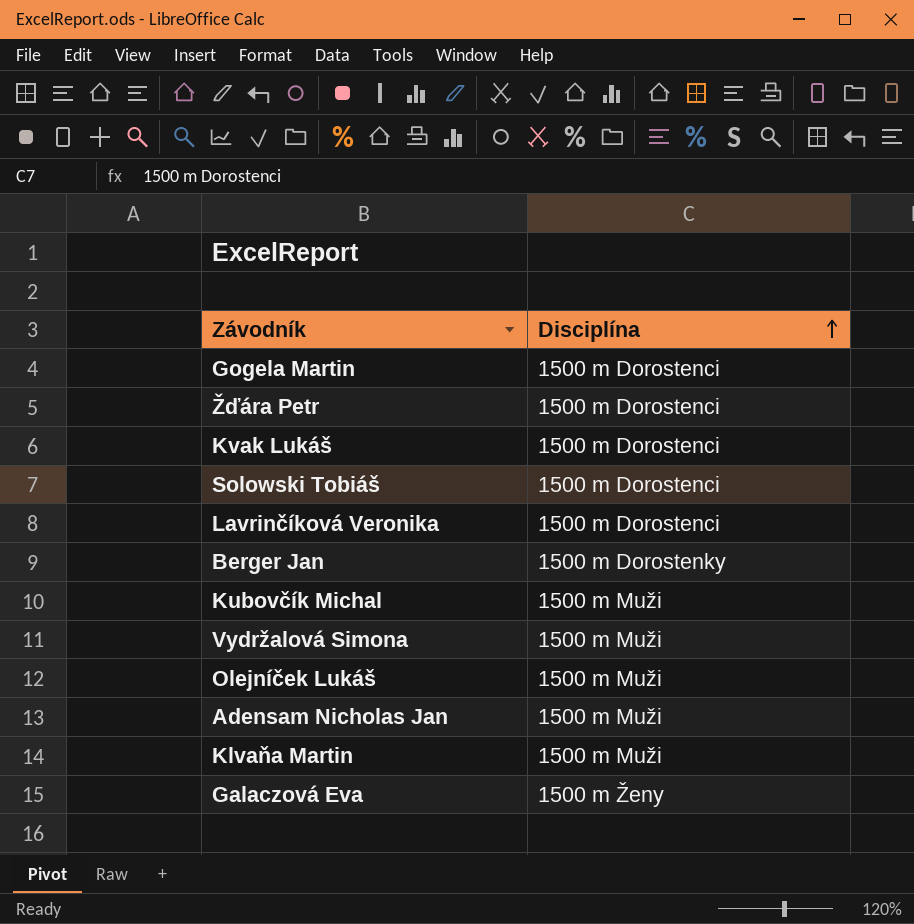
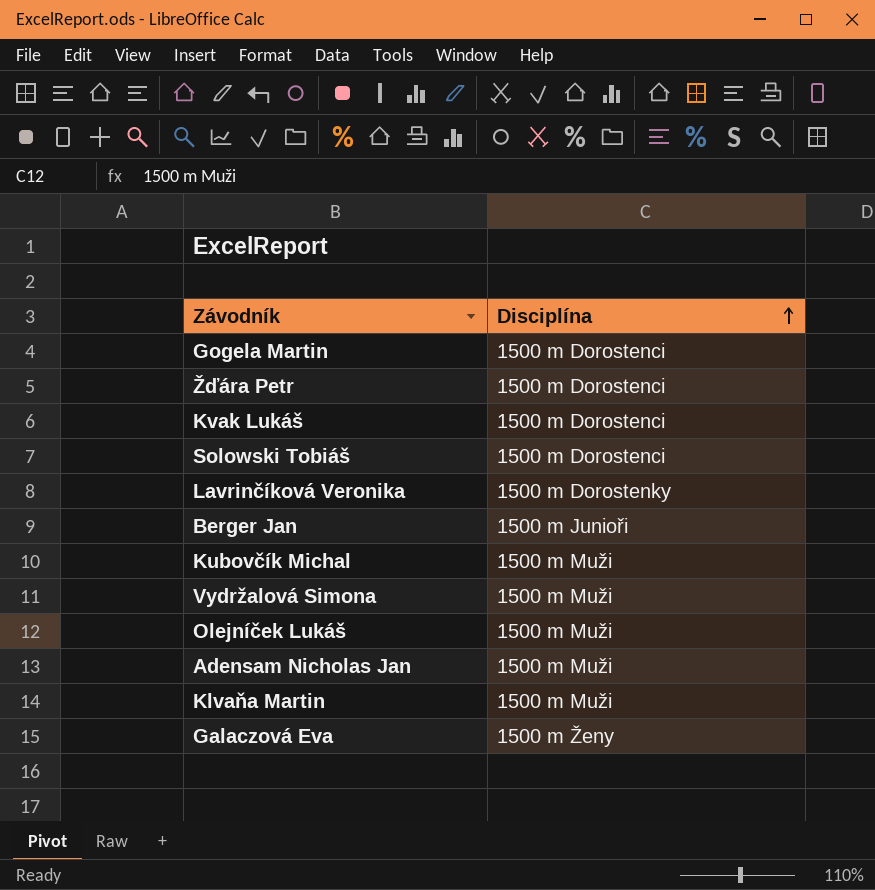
Lavrinčíková Veronika | Disciplína: 1500 m Dorostenci -> 1500 m Dorostenky
Berger Jan | Disciplína: 1500 m Dorostenky -> 1500 m Junioři

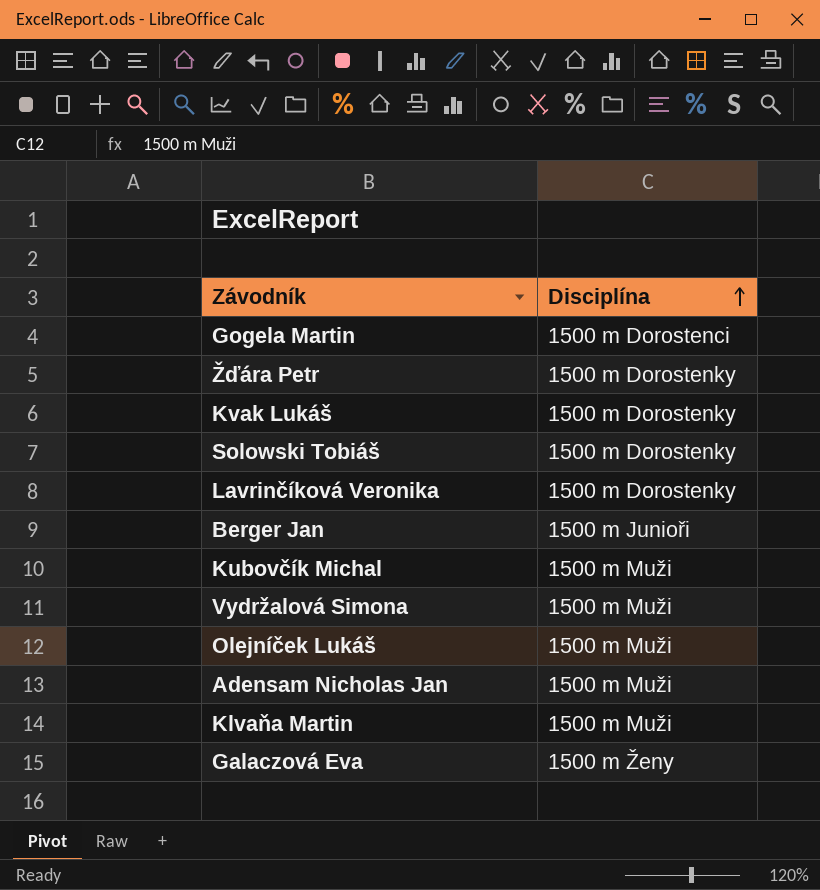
Žďára Petr | Disciplína: 1500 m Dorostenci -> 1500 m Dorostenky
Kvak Lukáš | Disciplína: 1500 m Dorostenci -> 1500 m Dorostenky
Solowski Tobiáš | Disciplína: 1500 m Dorostenci -> 1500 m Dorostenky

